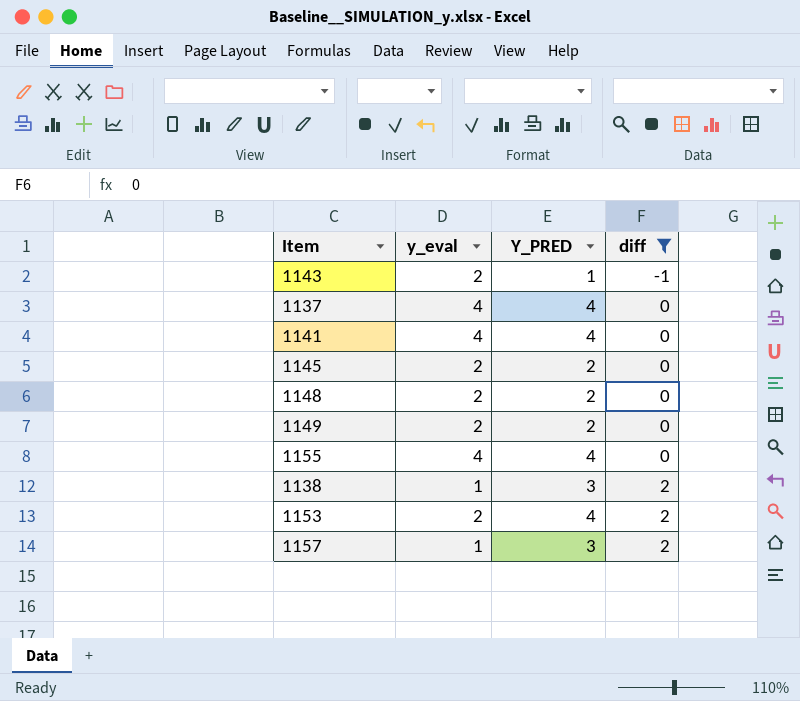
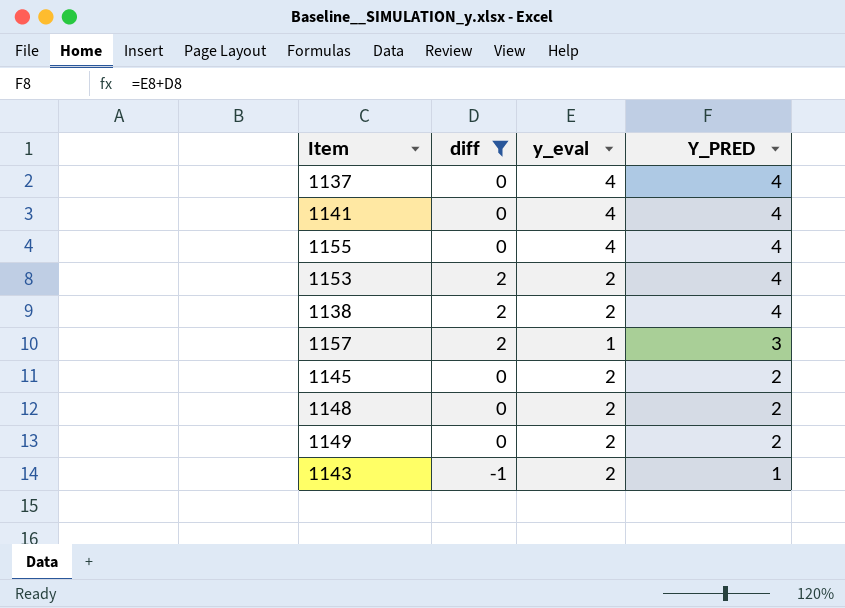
row order: diff ascending -> Y_PRED descending
column diff | position: 4 -> 2
1138 | y_eval: 1 -> 2
1138 | Y_PRED: 3 -> 4

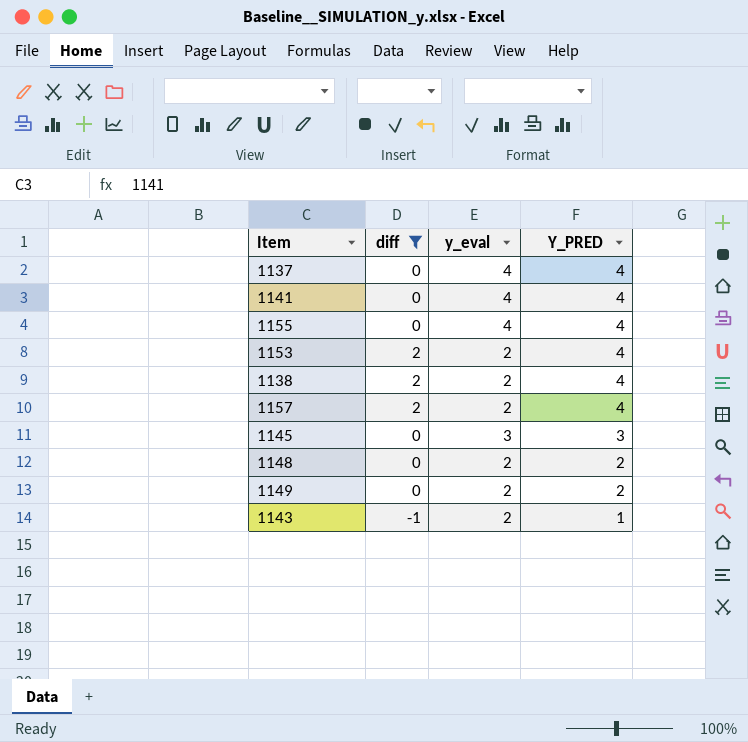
1157 | y_eval: 1 -> 2
1157 | Y_PRED: 3 -> 4
1145 | y_eval: 2 -> 3
1145 | Y_PRED: 2 -> 3

